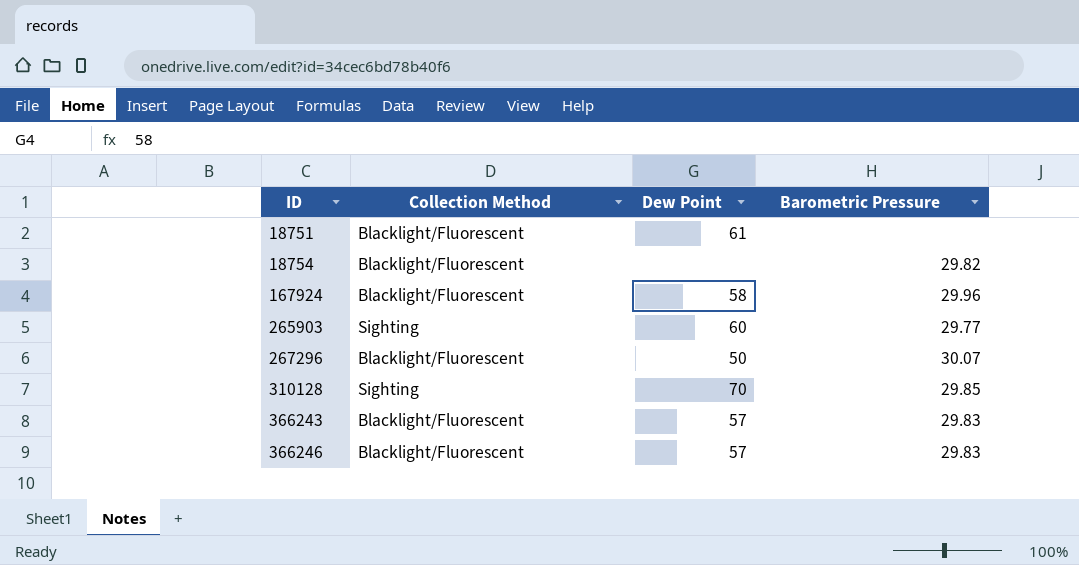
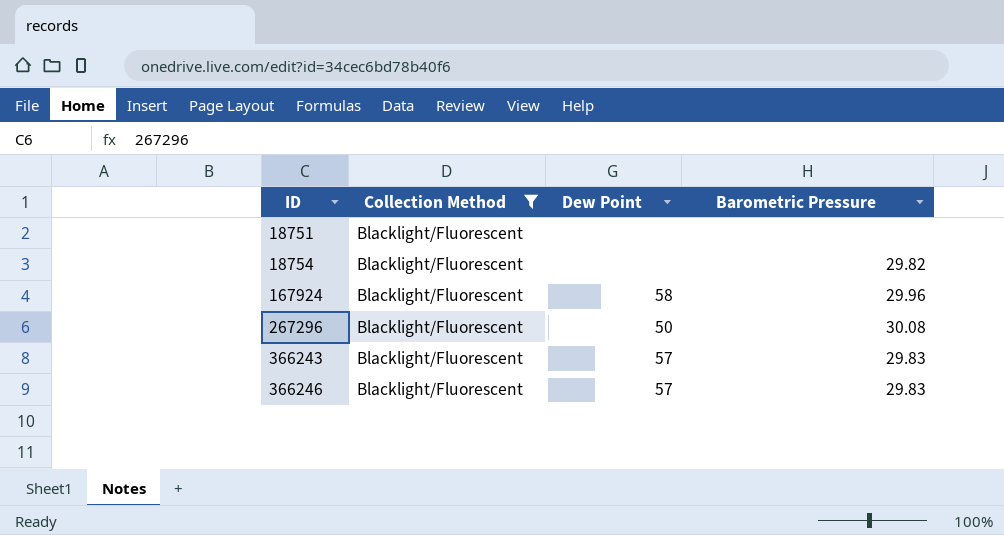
filter: none -> Collection Method = Blacklight/Fluorescent
18751 | Dew Point: 61 -> none
267296 | Barometric Pressure: 30.07 -> 30.08

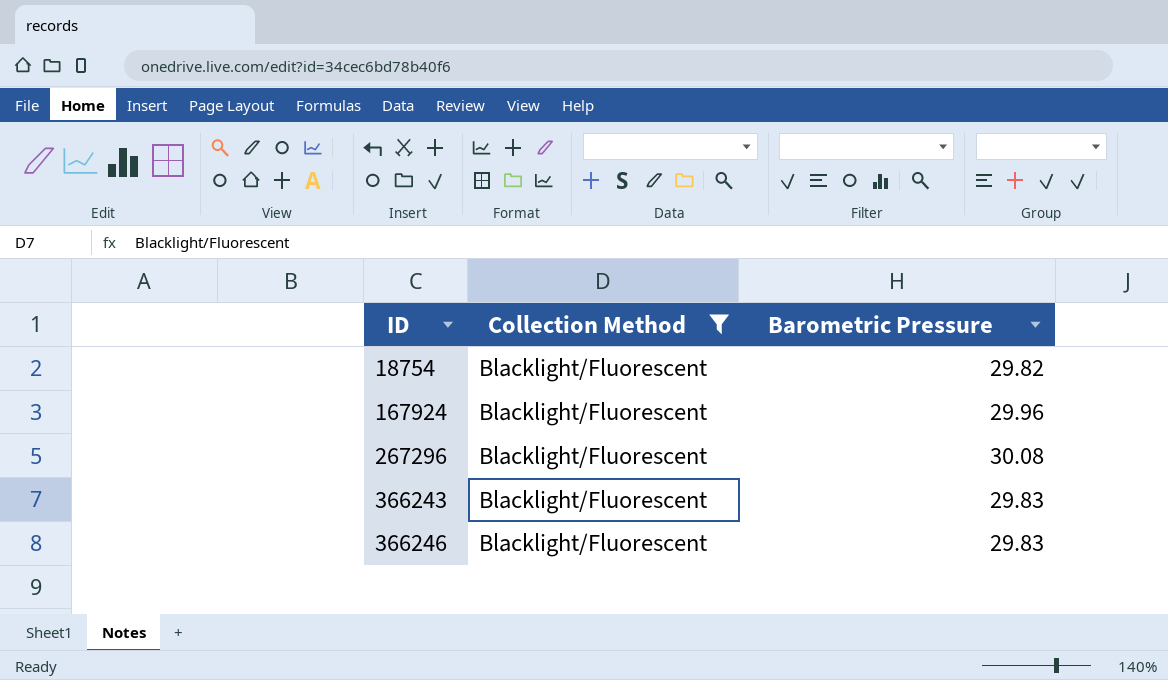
column Dew Point | position: 3 -> none
row 18751: Blacklight/Fluorescent | none | none -> none

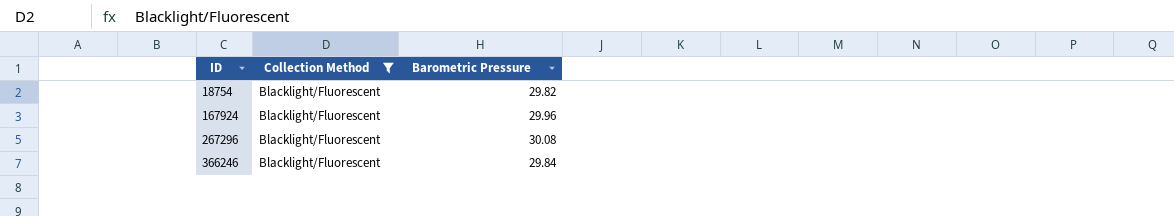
row 366243: Blacklight/Fluorescent | 29.83 -> none
366246 | Barometric Pressure: 29.83 -> 29.84

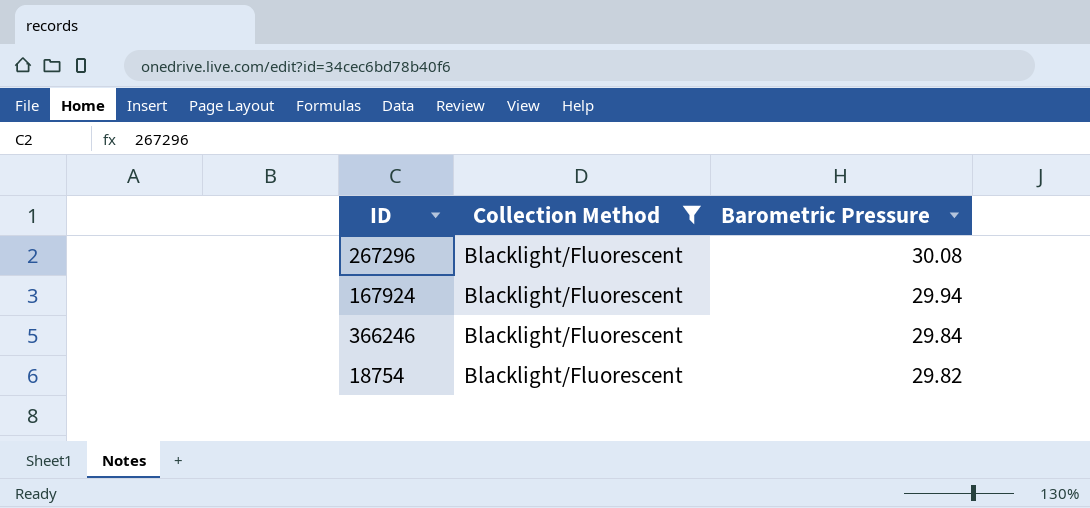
row order: ID ascending -> Barometric Pressure descending
167924 | Barometric Pressure: 29.96 -> 29.94

